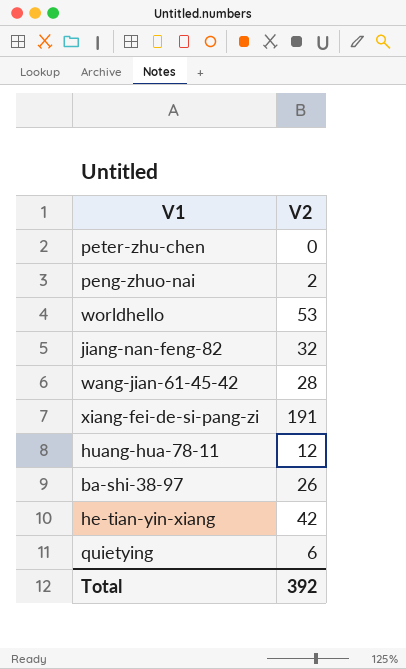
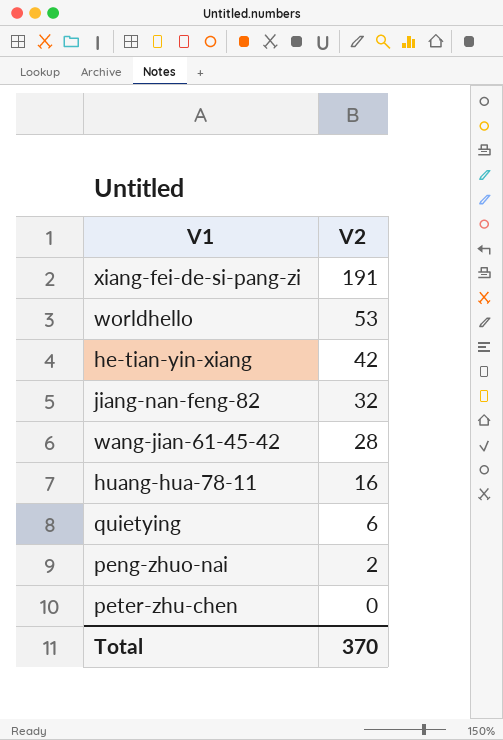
row order: none -> V2 descending
row ba-shi-38-97: 26 -> none
huang-hua-78-11 | V2: 12 -> 16
Total | V2: 392 -> 370

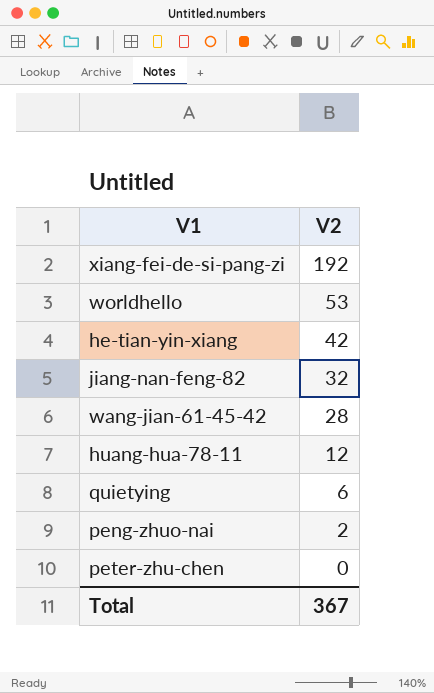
xiang-fei-de-si-pang-zi | V2: 191 -> 192
huang-hua-78-11 | V2: 16 -> 12
Total | V2: 370 -> 367

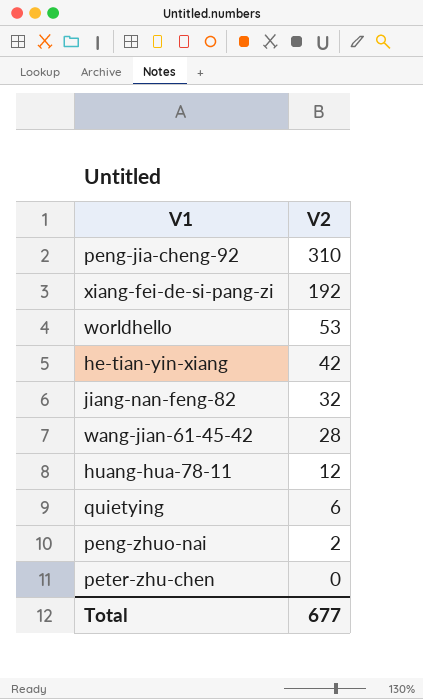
row peng-jia-cheng-92: none -> 310
Total | V2: 367 -> 677

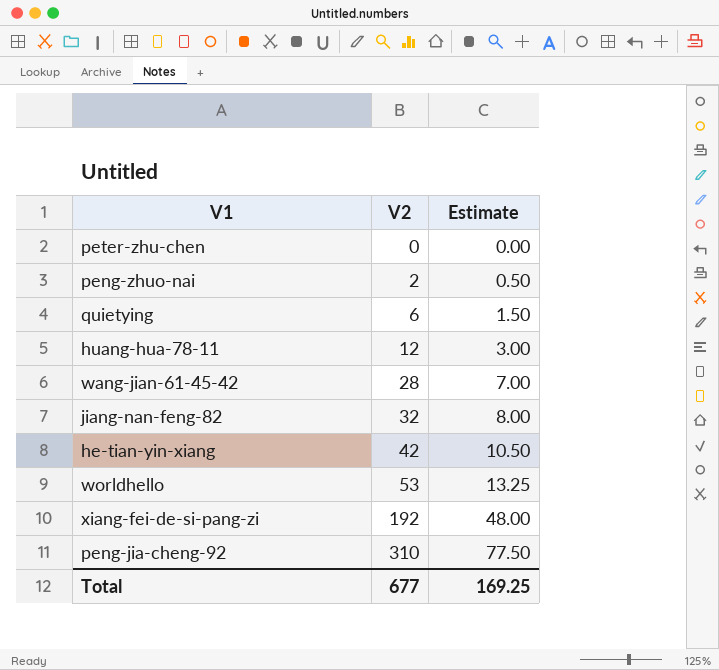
row order: V2 descending -> V2 ascending
column Estimate | formula: none -> [V2] * 0.25

